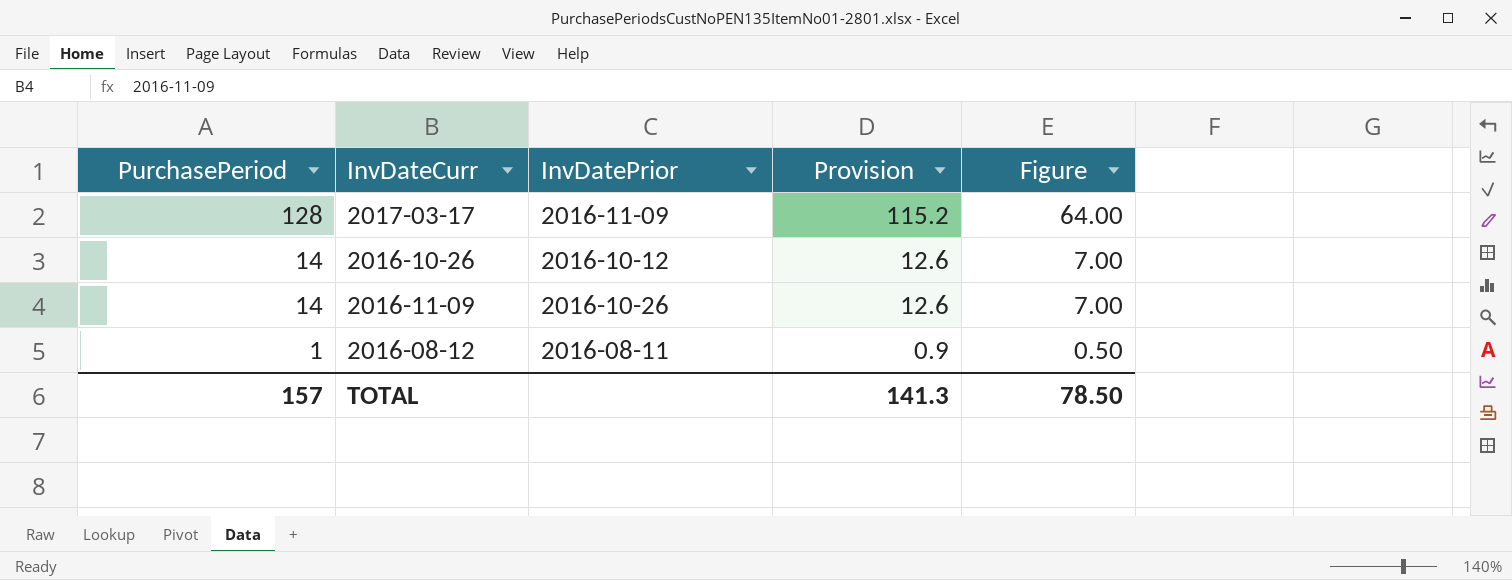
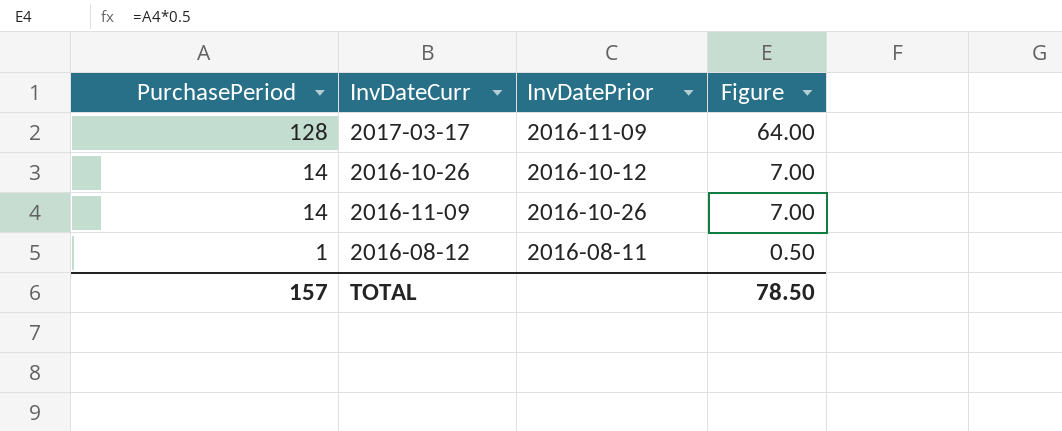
column Provision | formula: [PurchasePeriod] * 0.9 -> none

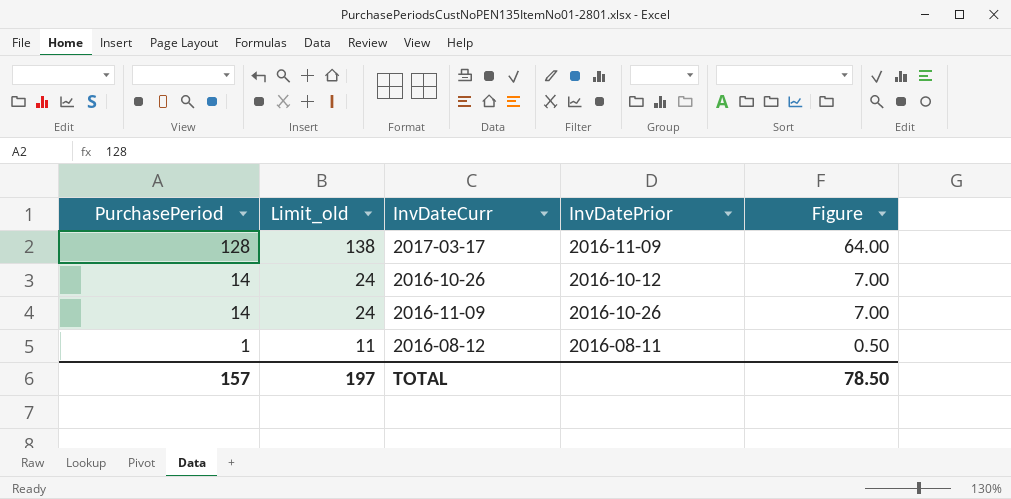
column Limit_old | formula: none -> [PurchasePeriod] + 10

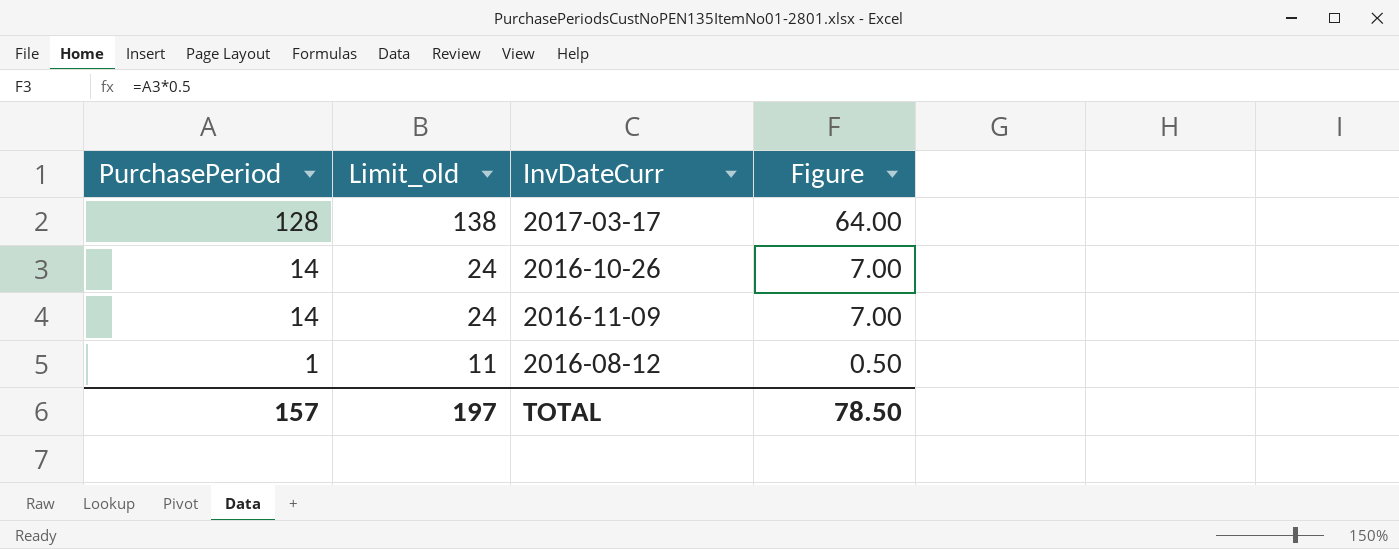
column InvDatePrior | position: 4 -> none

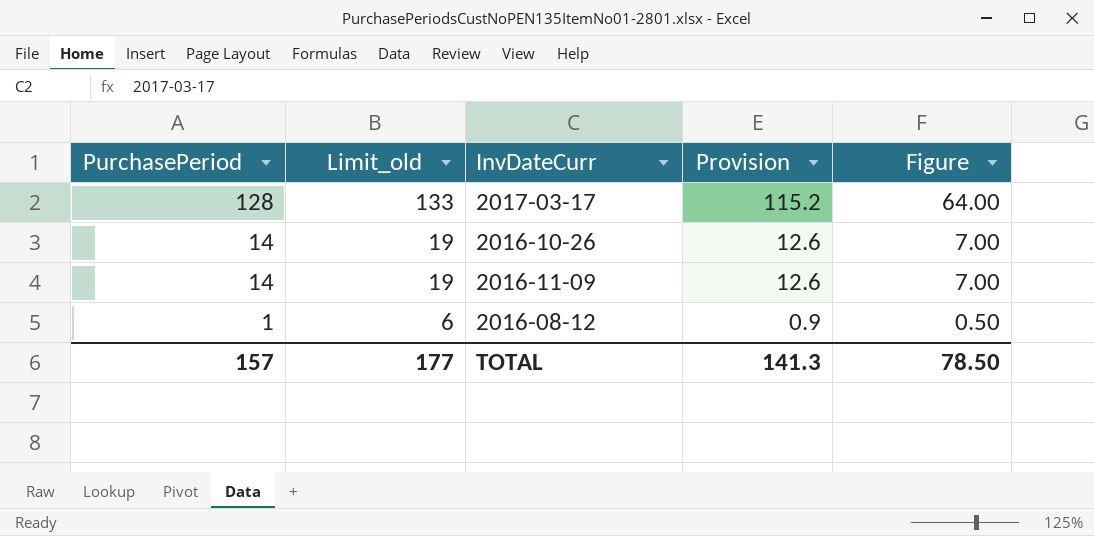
column Limit_old | formula: [PurchasePeriod] + 10 -> [PurchasePeriod] + 5
column Provision | formula: none -> [PurchasePeriod] * 0.9
TOTAL | Limit_old: 197 -> 177

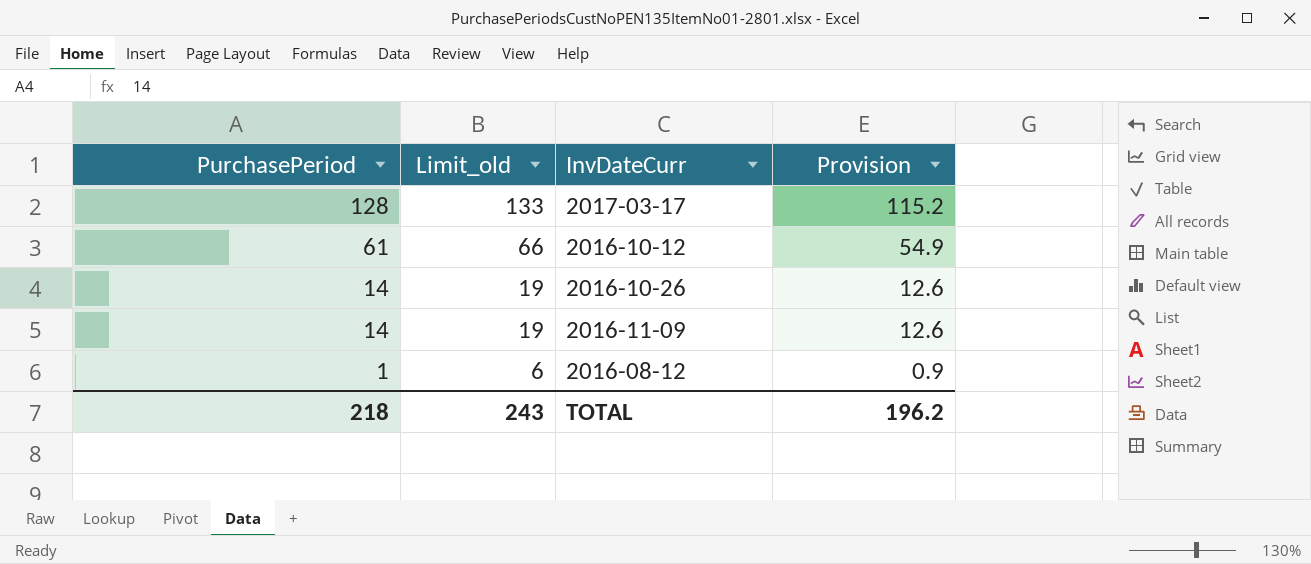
column Figure | formula: [PurchasePeriod] * 0.5 -> none
row 2016-10-12: none -> 61 | 66 | 54.9
TOTAL | PurchasePeriod: 157 -> 218
TOTAL | Limit_old: 177 -> 243
TOTAL | Provision: 141.3 -> 196.2

